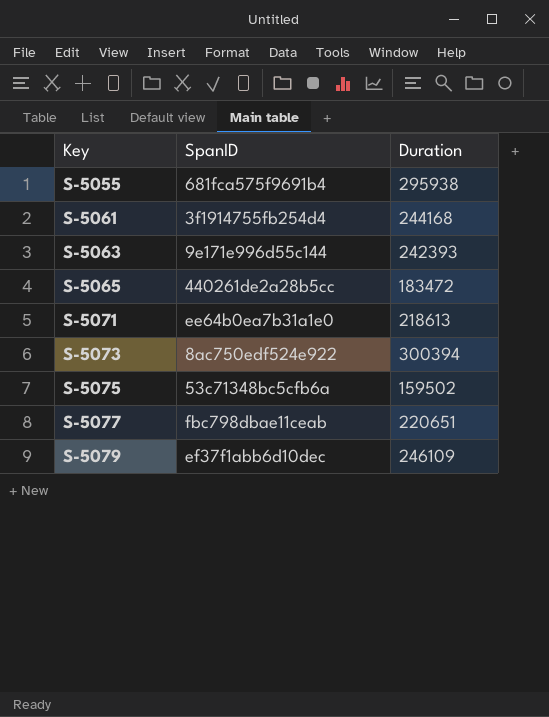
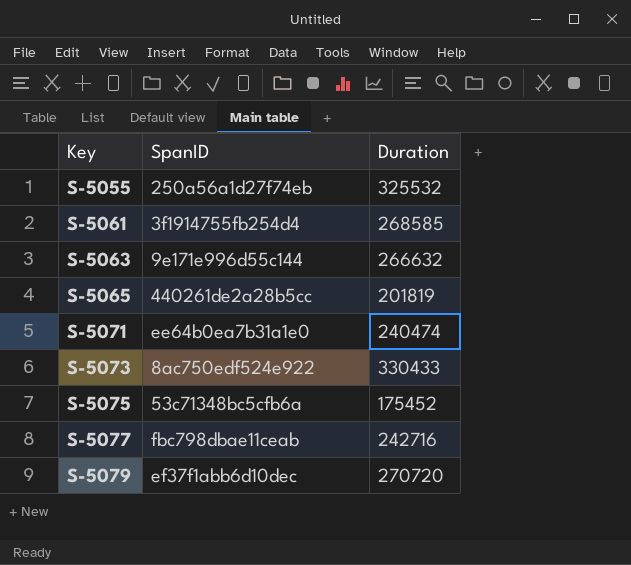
S-5055 | SpanID: 681fca575f9691b4 -> 250a56a1d27f74eb
S-5055 | Duration: 295938 -> 325532
S-5061 | Duration: 244168 -> 268585
S-5063 | Duration: 242393 -> 266632
S-5065 | Duration: 183472 -> 201819
S-5071 | Duration: 218613 -> 240474
S-5073 | Duration: 300394 -> 330433
S-5075 | Duration: 159502 -> 175452
S-5077 | Duration: 220651 -> 242716
S-5079 | Duration: 246109 -> 270720

